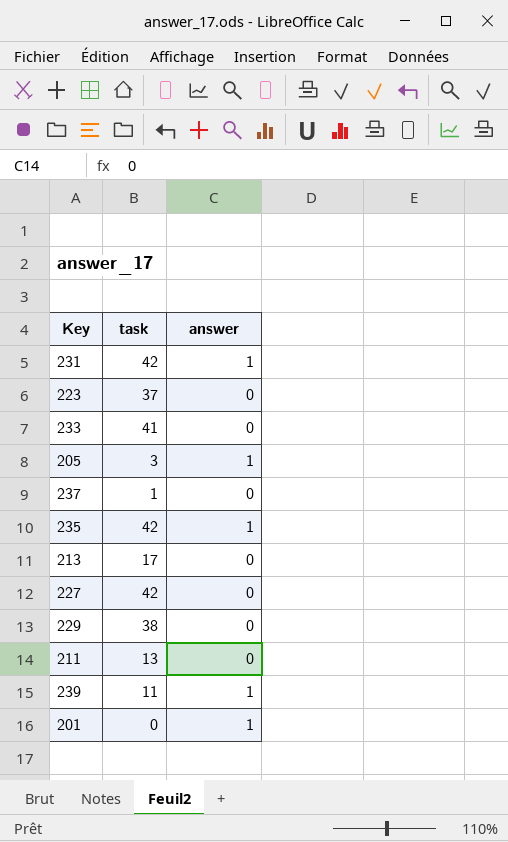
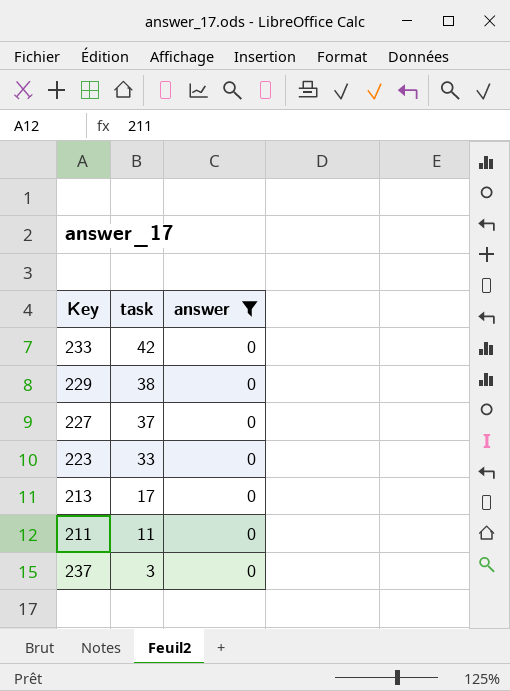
filter: none -> answer = 0
row order: none -> task descending
233 | task: 41 -> 42
227 | task: 42 -> 37
223 | task: 37 -> 33
211 | task: 13 -> 11
237 | task: 1 -> 3

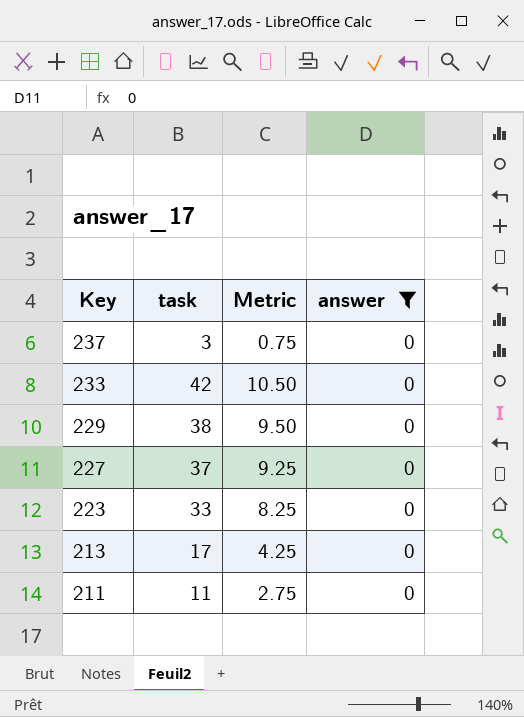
row order: task descending -> Key descending
column Metric | formula: none -> [task] * 0.25

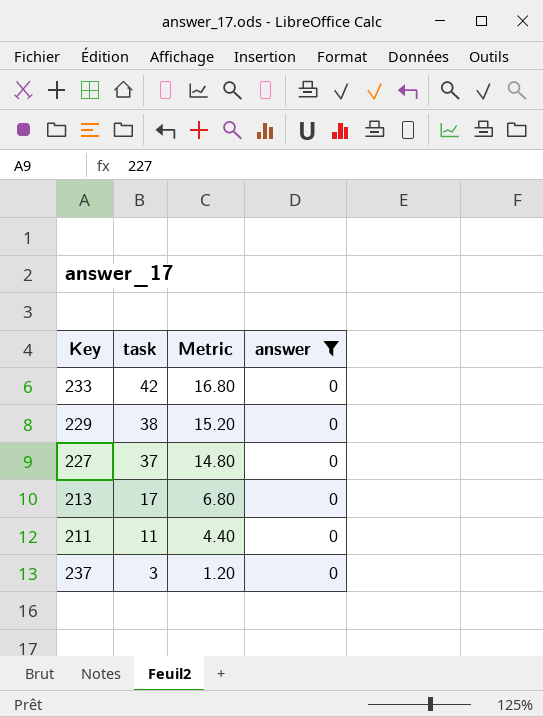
row order: Key descending -> task descending
column Metric | formula: [task] * 0.25 -> [task] * 0.4
row 223: 33 | 8.25 | 0 -> none

